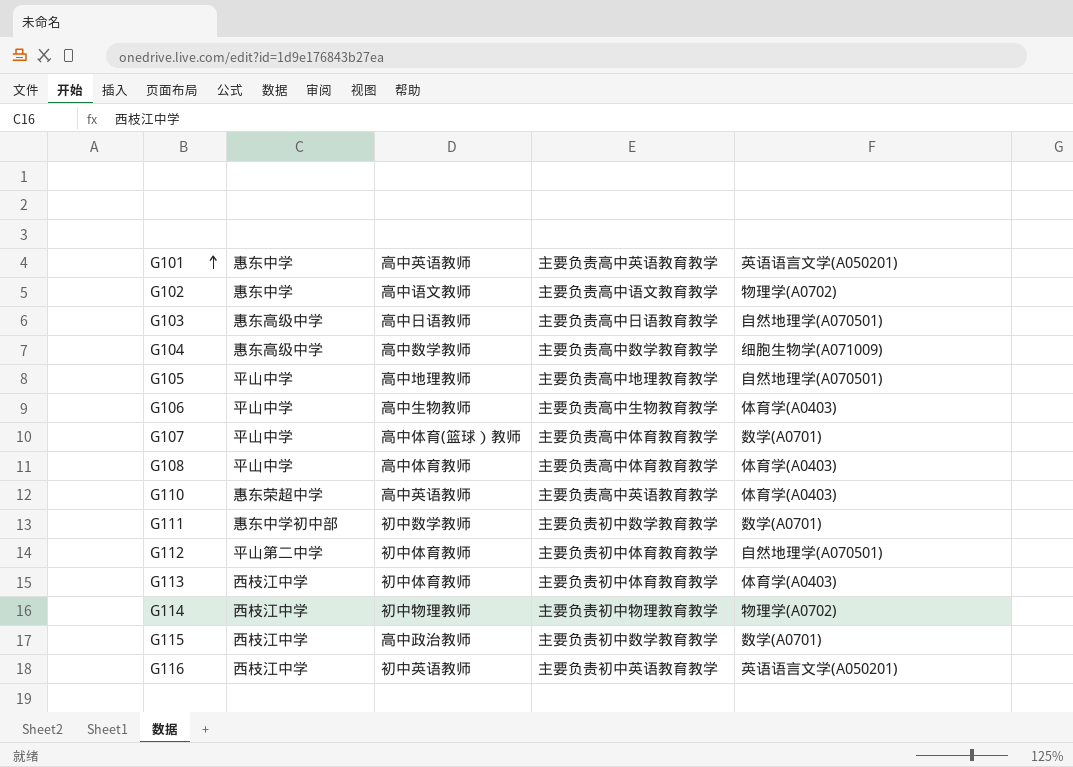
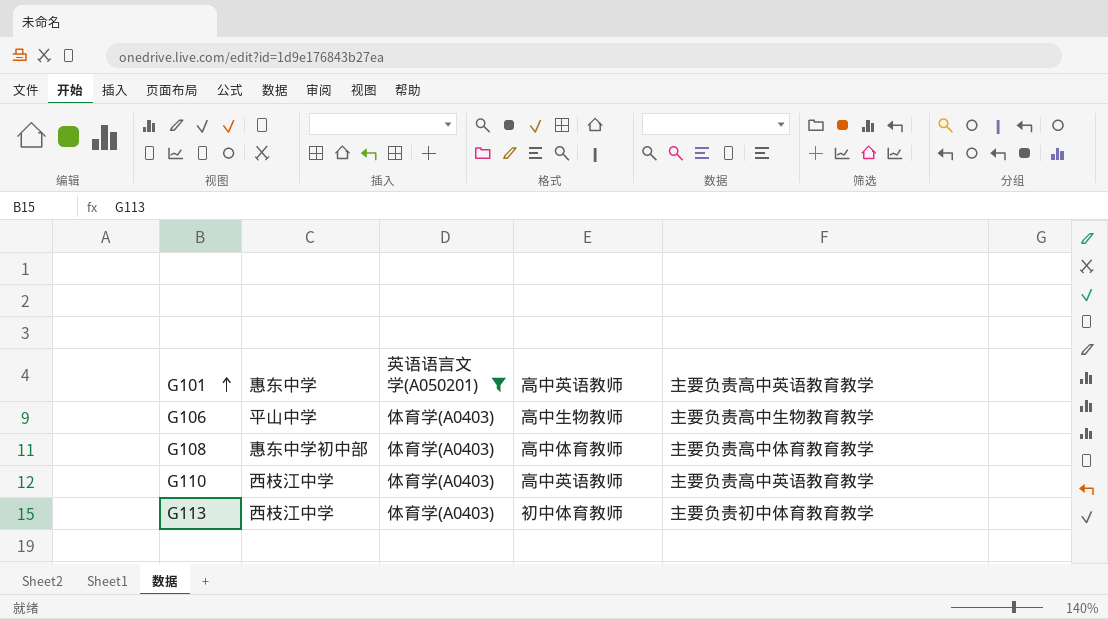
filter: none -> 英语语言文学(A050201) = 体育学(A0403)
column 英语语言文学(A050201) | position: 5 -> 3
G108 | 惠东中学: 平山中学 -> 惠东中学初中部
G110 | 惠东中学: 惠东荣超中学 -> 西枝江中学

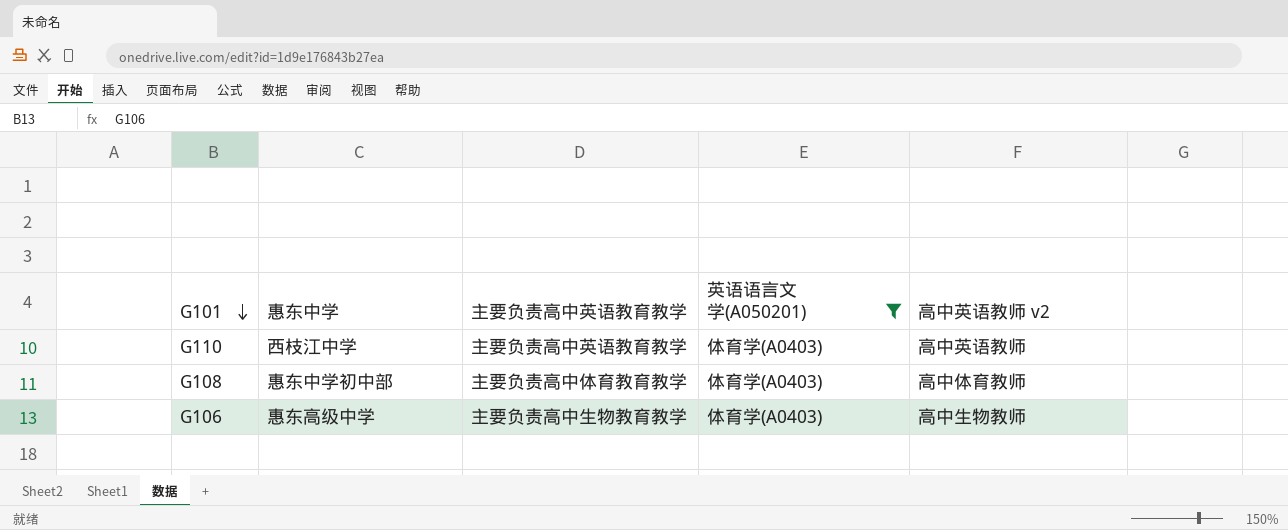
row order: G101 ascending -> G101 descending
column 主要负责高中英语教育教学 | position: 5 -> 3
column name: 高中英语教师 -> 高中英语教师 v2
row G113: 西枝江中学 | 体育学(A0403) | 初中体育教师 | 主要负责初中体育教育教学 -> none
G106 | 惠东中学: 平山中学 -> 惠东高级中学

